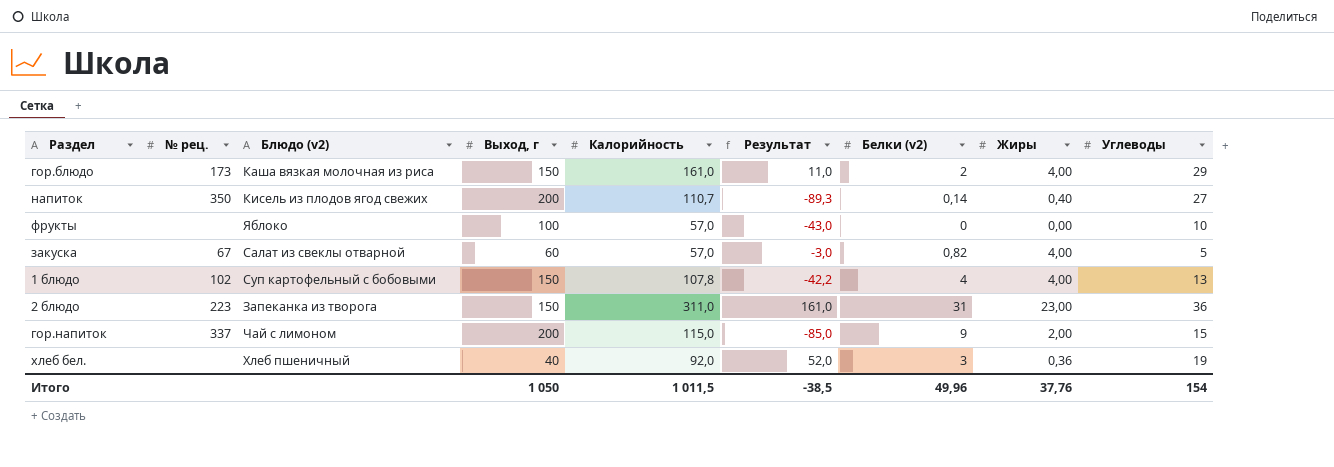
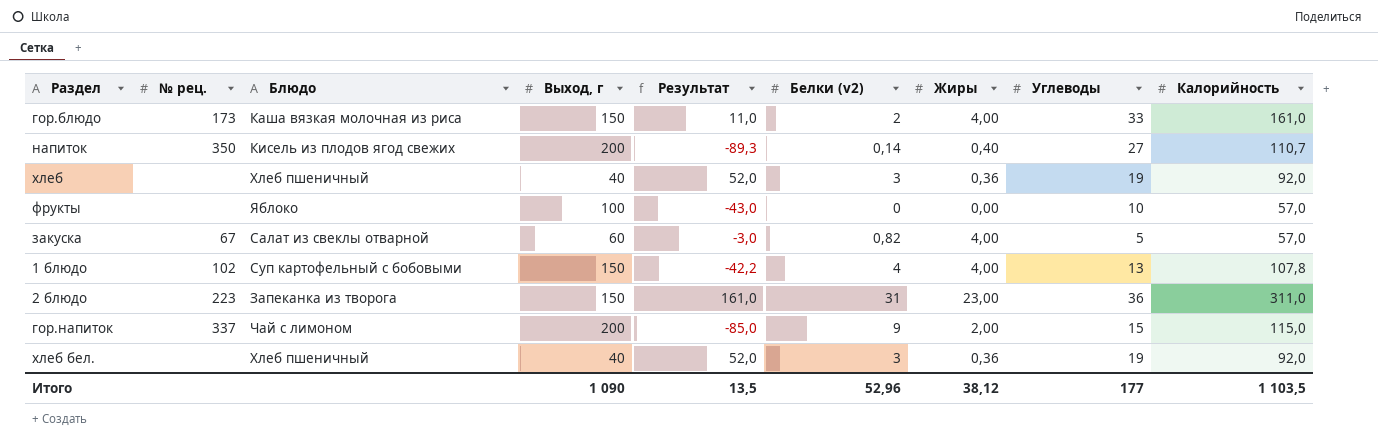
column name: Блюдо (v2) -> Блюдо
column Калорийность | position: 5 -> 9
гор.блюдо | Углеводы: 29 -> 33
row хлеб: none -> none | Хлеб пшеничный | 40 | 52,0 | 3 | 0,36 | 19 | 92,0
Итого | Выход, г: 1 050 -> 1 090
Итого | Результат: -38,5 -> 13,5
Итого | Белки (v2): 49,96 -> 52,96
Итого | Жиры: 37,76 -> 38,12
Итого | Углеводы: 154 -> 177
Итого | Калорийность: 1 011,5 -> 1 103,5

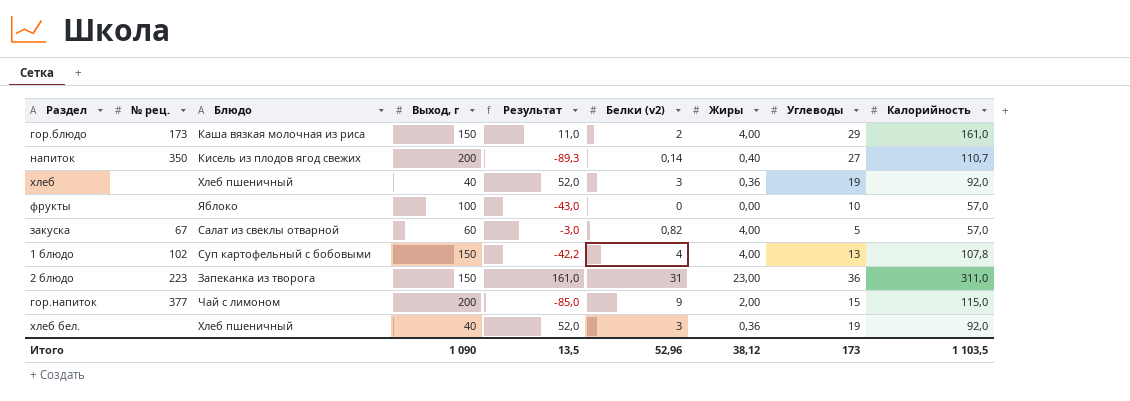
гор.блюдо | Углеводы: 33 -> 29
гор.напиток | № рец.: 337 -> 377
Итого | Углеводы: 177 -> 173

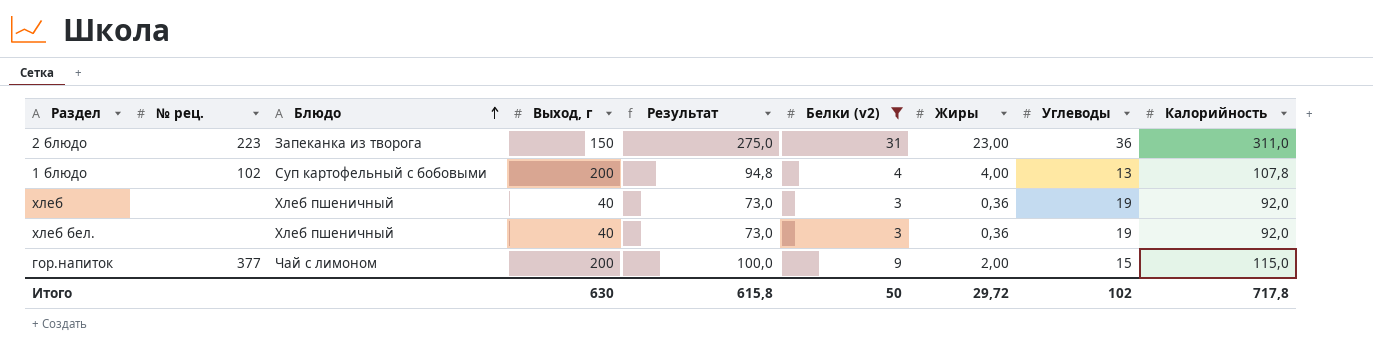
filter: none -> Белки (v2) >= 3
row order: none -> Блюдо ascending
column Результат | formula: [Калорийность] - [Выход, г] -> [Калорийность] - [Углеводы]
1 блюдо | Выход, г: 150 -> 200
Итого | Выход, г: 1 090 -> 630
Итого | Результат: 13,5 -> 615,8
Итого | Белки (v2): 52,96 -> 50
Итого | Жиры: 38,12 -> 29,72
Итого | Углеводы: 173 -> 102
Итого | Калорийность: 1 103,5 -> 717,8

